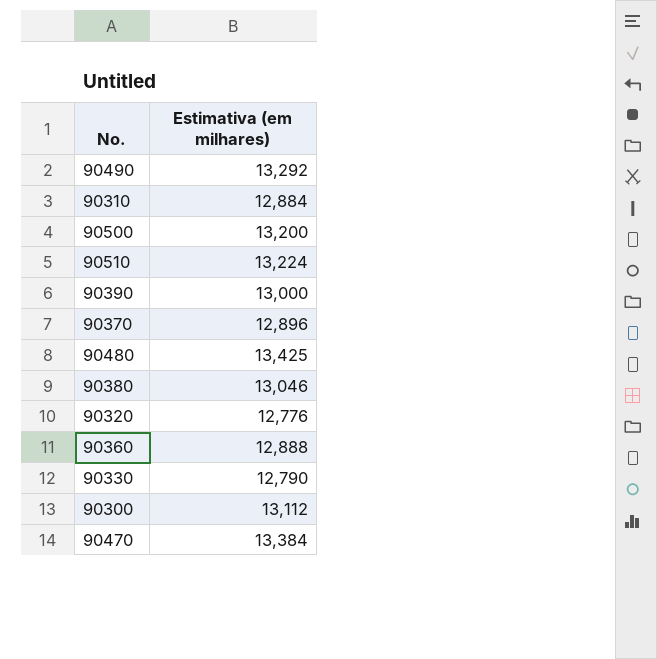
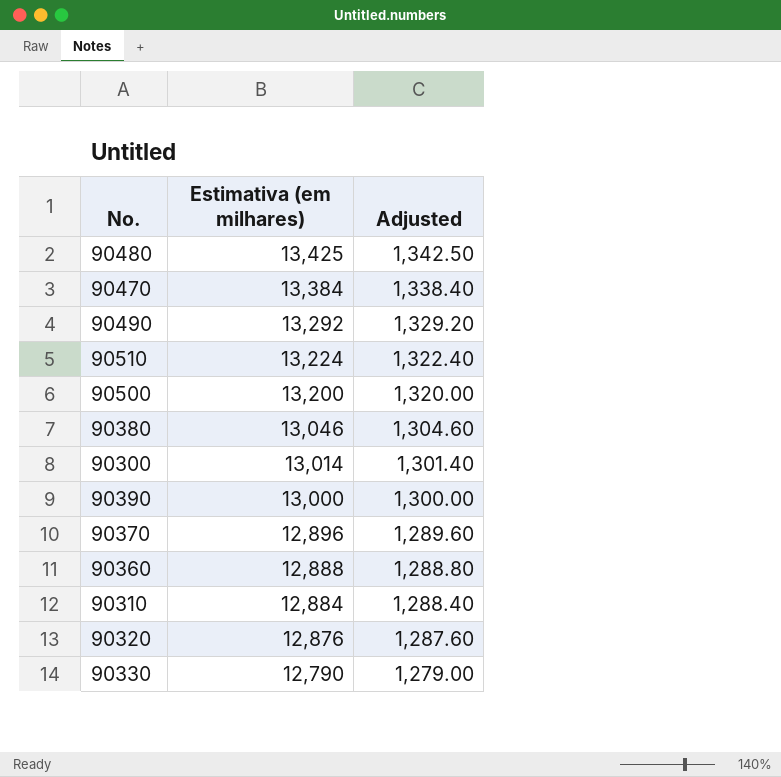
row order: none -> Estimativa (em milhares) descending
column Adjusted | formula: none -> [Estimativa (em milhares)] * 0.1
90300 | Estimativa (em milhares): 13,112 -> 13,014
90320 | Estimativa (em milhares): 12,776 -> 12,876

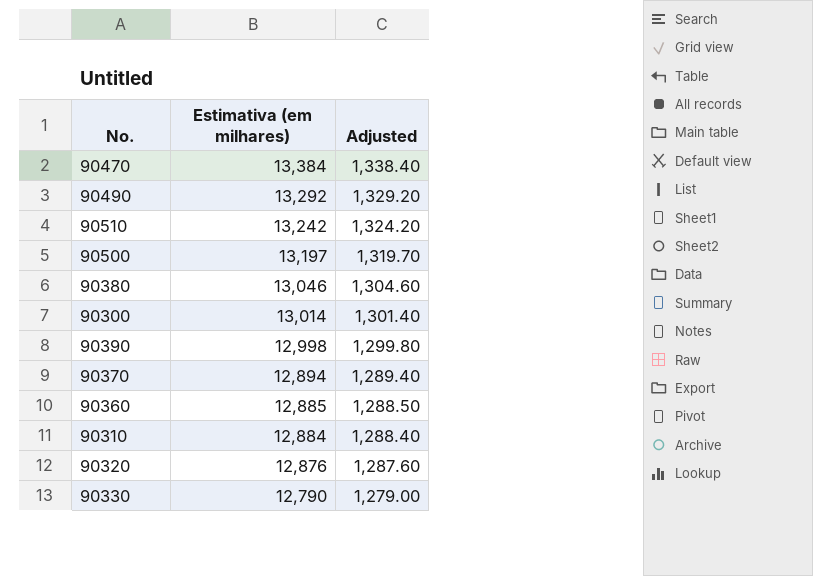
row 90480: 13,425 | 1,342.50 -> none
90510 | Estimativa (em milhares): 13,224 -> 13,242
90510 | Adjusted: 1,322.40 -> 1,324.20
90500 | Estimativa (em milhares): 13,200 -> 13,197
90500 | Adjusted: 1,320.00 -> 1,319.70
90390 | Estimativa (em milhares): 13,000 -> 12,998
90390 | Adjusted: 1,300.00 -> 1,299.80
90370 | Estimativa (em milhares): 12,896 -> 12,894
90370 | Adjusted: 1,289.60 -> 1,289.40
90360 | Estimativa (em milhares): 12,888 -> 12,885
90360 | Adjusted: 1,288.80 -> 1,288.50

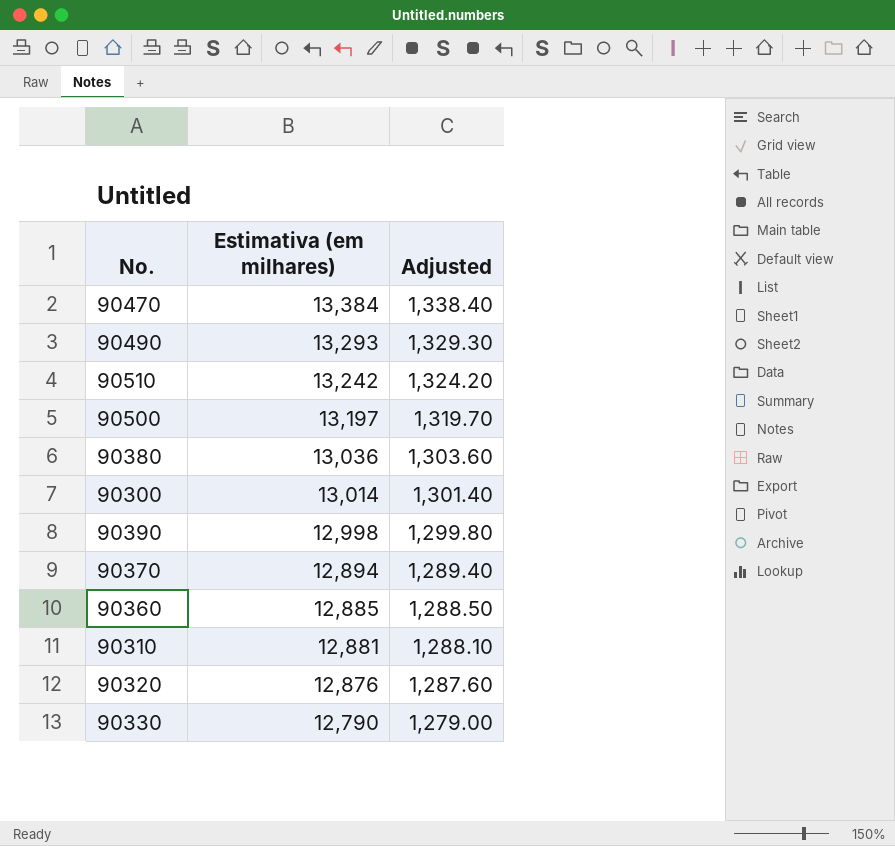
90490 | Estimativa (em milhares): 13,292 -> 13,293
90490 | Adjusted: 1,329.20 -> 1,329.30
90380 | Estimativa (em milhares): 13,046 -> 13,036
90380 | Adjusted: 1,304.60 -> 1,303.60
90310 | Estimativa (em milhares): 12,884 -> 12,881
90310 | Adjusted: 1,288.40 -> 1,288.10

